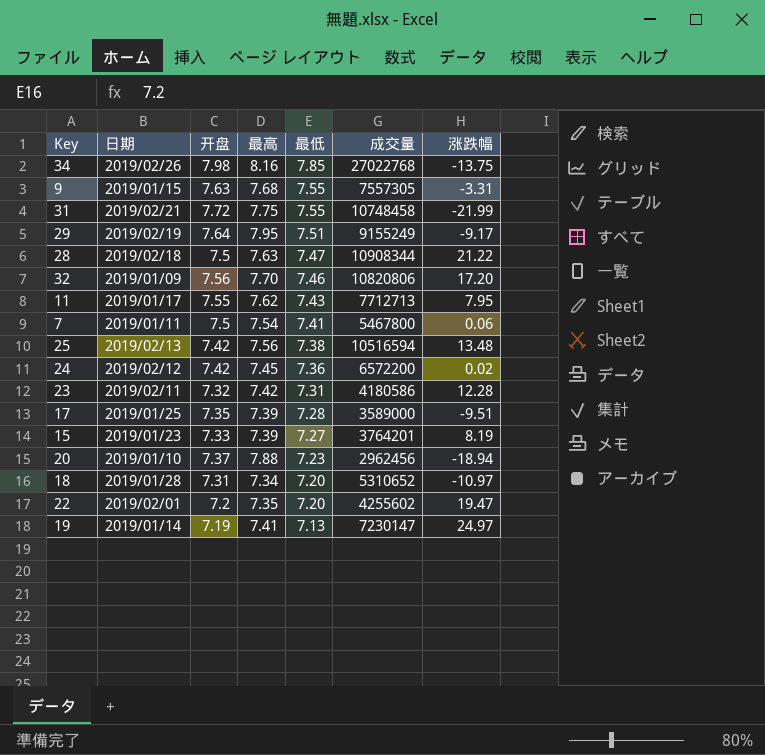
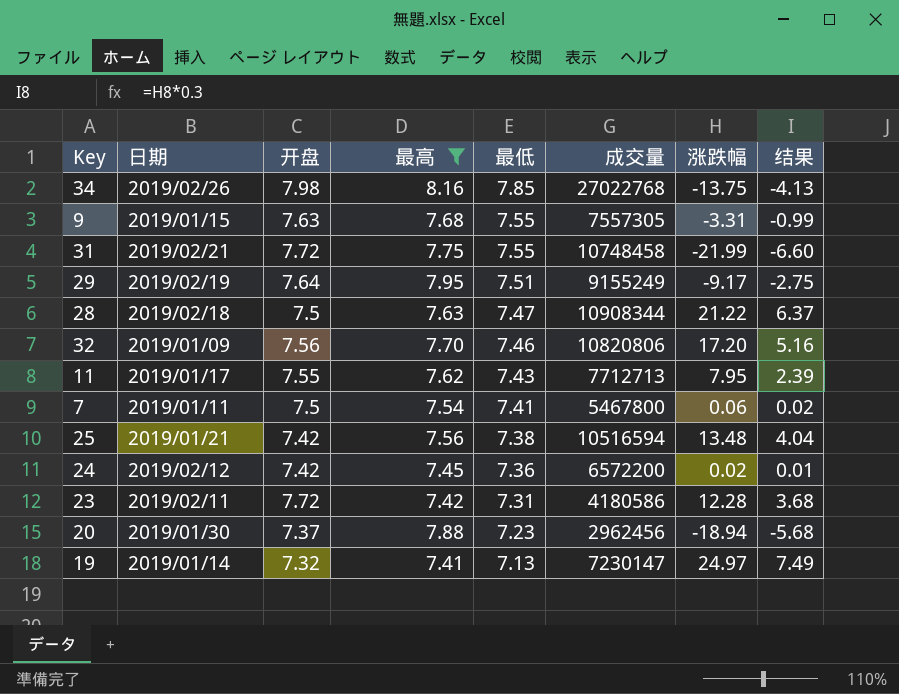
filter: none -> 最高 >= 7.41
column 结果 | formula: none -> [涨跌幅] * 0.3
25 | 日期: 2019/02/13 -> 2019/01/21
23 | 开盘: 7.32 -> 7.72
20 | 日期: 2019/01/10 -> 2019/01/30
19 | 开盘: 7.19 -> 7.32

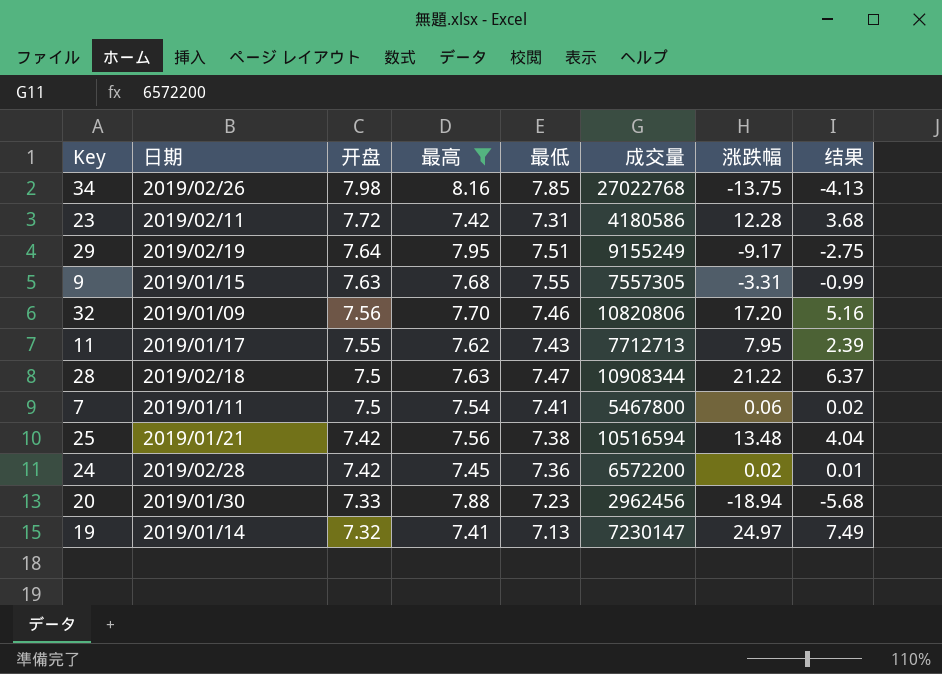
row order: 最低 descending -> 开盘 descending
row 31: 2019/02/21 | 7.72 | 7.75 | 7.55 | 10748458 | -21.99 | -6.60 -> none
24 | 日期: 2019/02/12 -> 2019/02/28
20 | 开盘: 7.37 -> 7.33

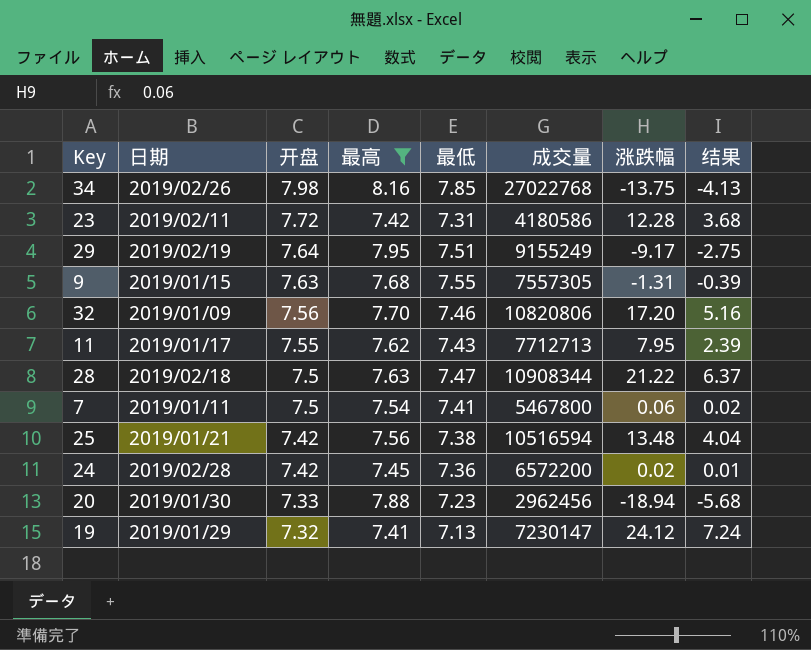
9 | 涨跌幅: -3.31 -> -1.31
9 | 结果: -0.99 -> -0.39
19 | 日期: 2019/01/14 -> 2019/01/29
19 | 涨跌幅: 24.97 -> 24.12
19 | 结果: 7.49 -> 7.24

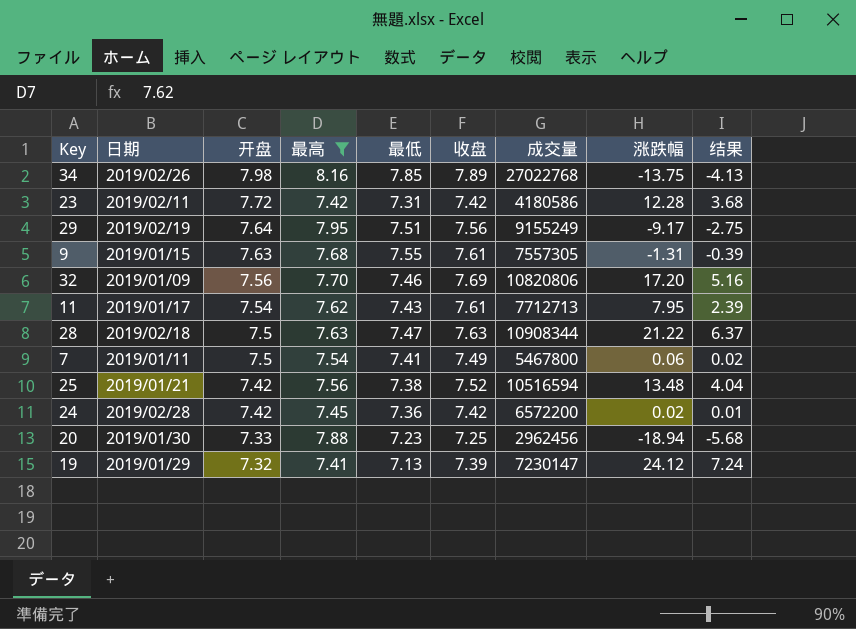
column 收盘 | position: none -> 6
11 | 开盘: 7.55 -> 7.54

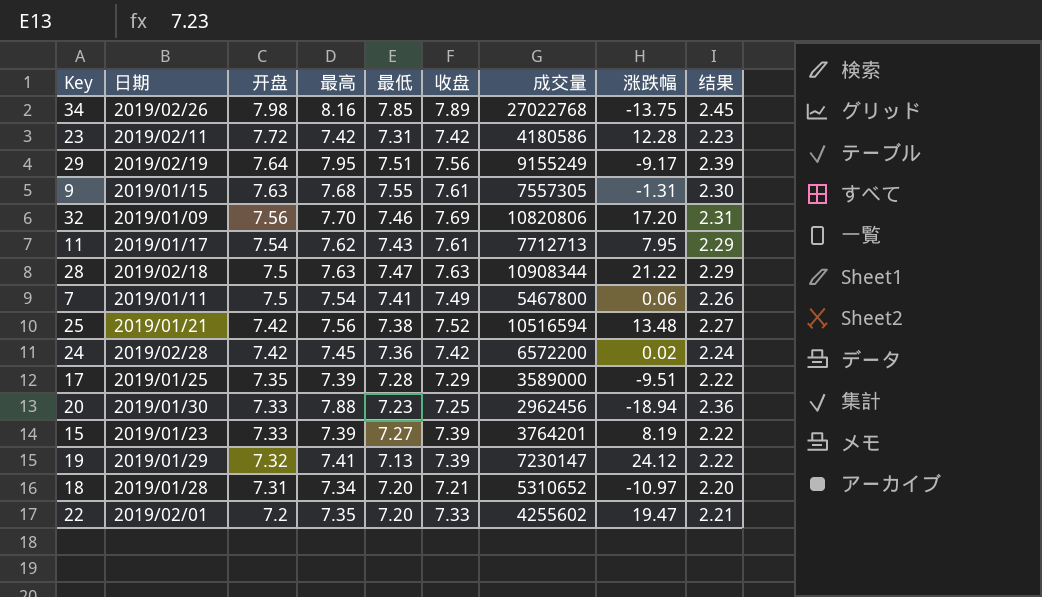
filter: 最高 >= 7.41 -> none
column 结果 | formula: [涨跌幅] * 0.3 -> [最高] * 0.3

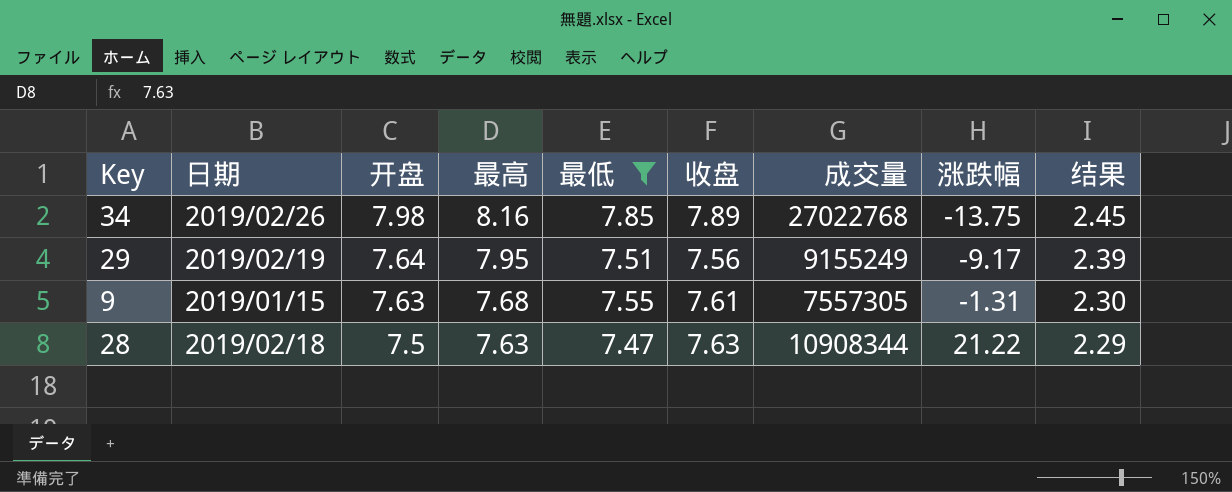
filter: none -> 最低 >= 7.47

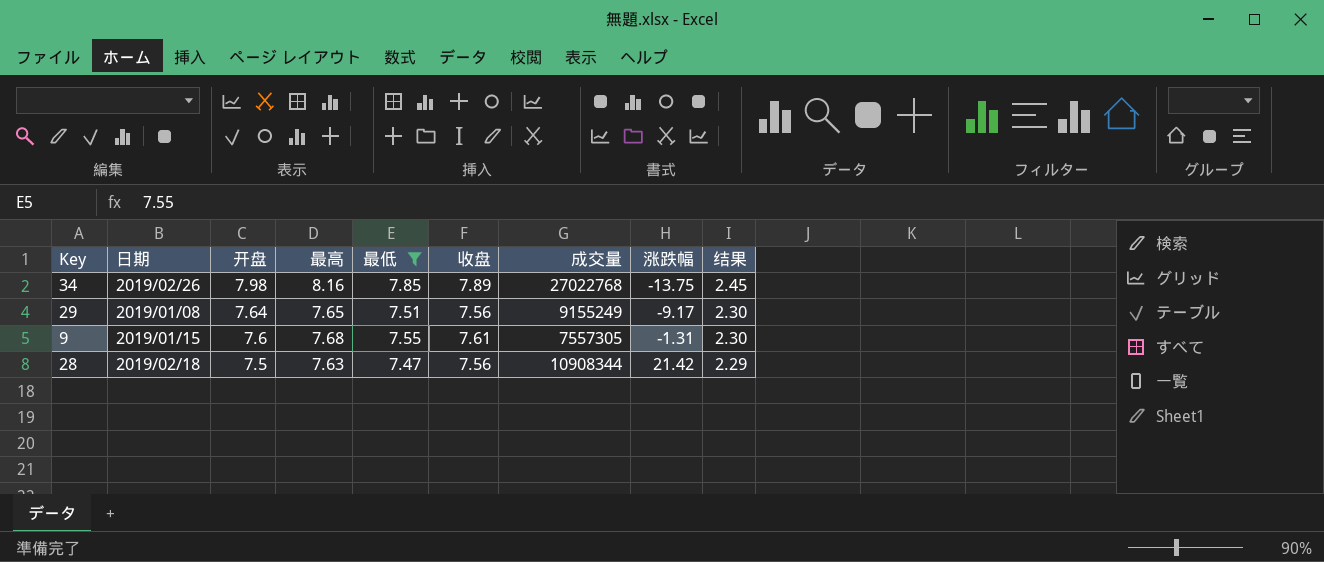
29 | 日期: 2019/02/19 -> 2019/01/08
29 | 最高: 7.95 -> 7.65
29 | 结果: 2.39 -> 2.30
9 | 开盘: 7.63 -> 7.6
28 | 收盘: 7.63 -> 7.56
28 | 涨跌幅: 21.22 -> 21.42

